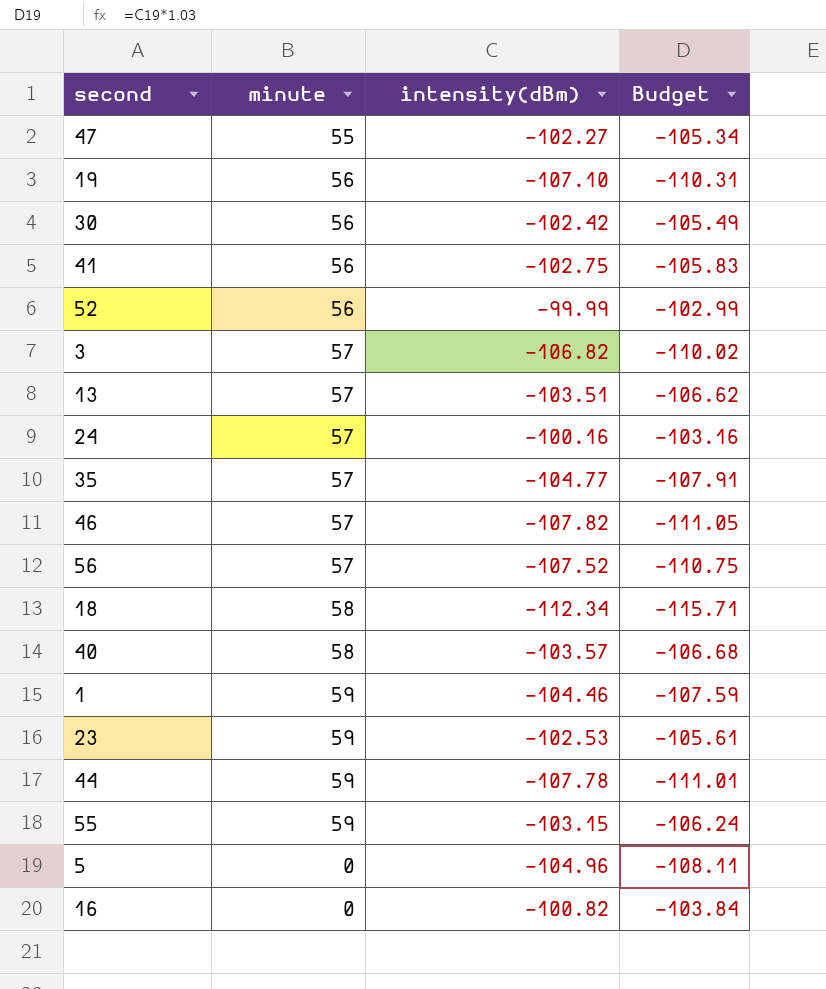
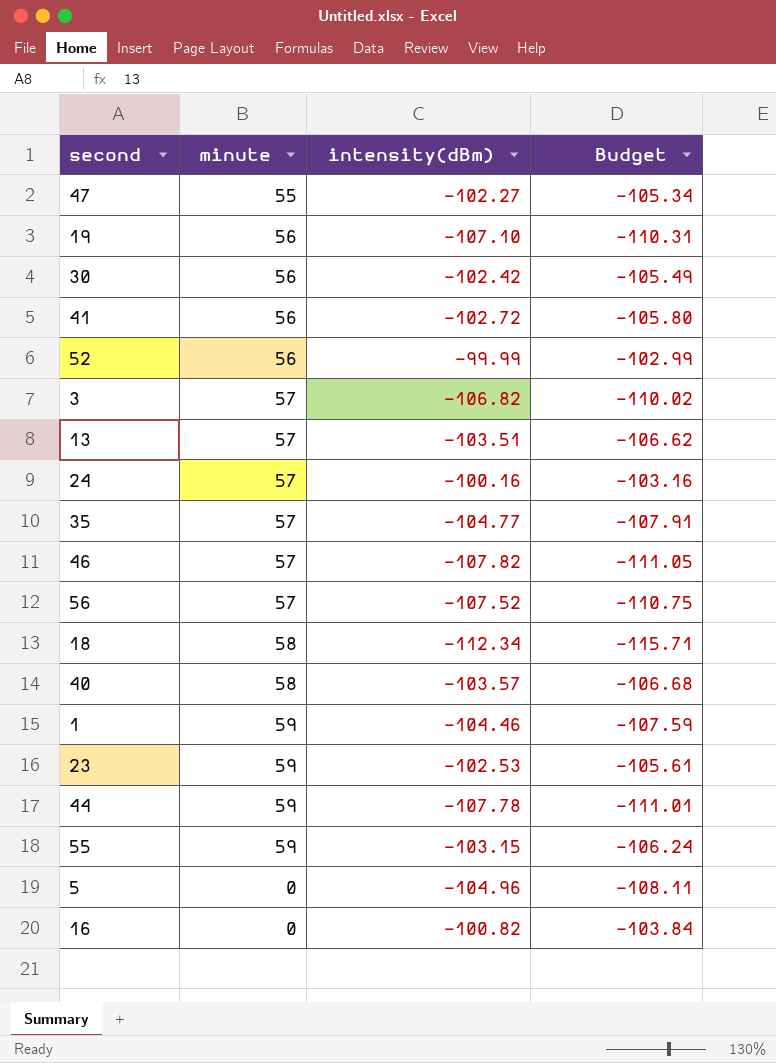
41 | intensity(dBm): -102.75 -> -102.72
41 | Budget: -105.83 -> -105.80

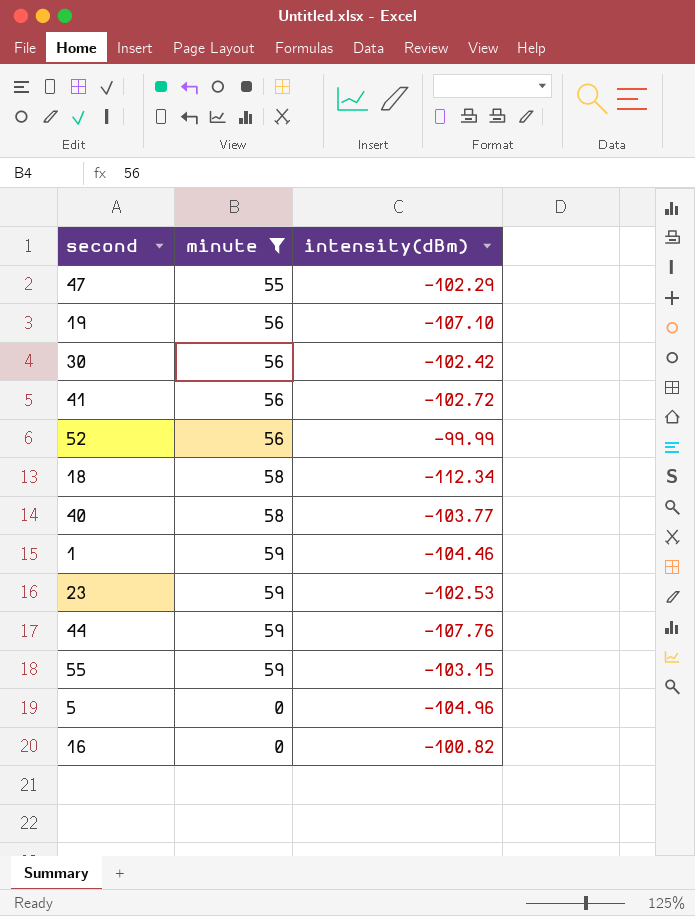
filter: none -> minute != 57
column Budget | formula: [intensity(dBm)] * 1.03 -> none
47 | intensity(dBm): -102.27 -> -102.29
40 | intensity(dBm): -103.57 -> -103.77
44 | intensity(dBm): -107.78 -> -107.76

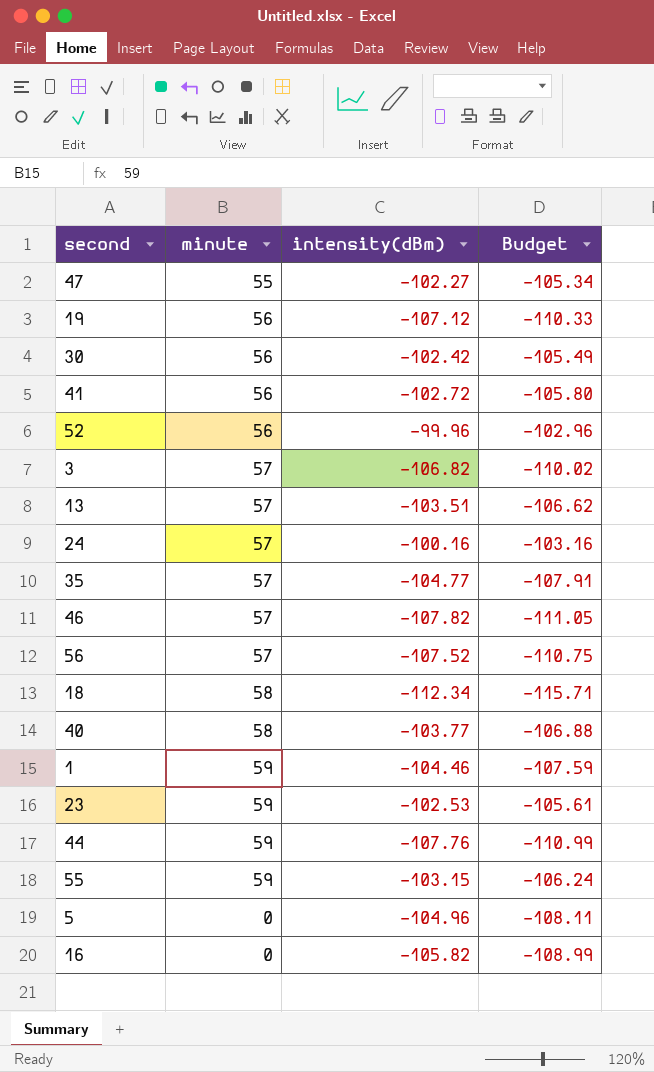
filter: minute != 57 -> none
column Budget | formula: none -> [intensity(dBm)] * 1.03
47 | intensity(dBm): -102.29 -> -102.27
19 | intensity(dBm): -107.10 -> -107.12
52 | intensity(dBm): -99.99 -> -99.96
16 | intensity(dBm): -100.82 -> -105.82

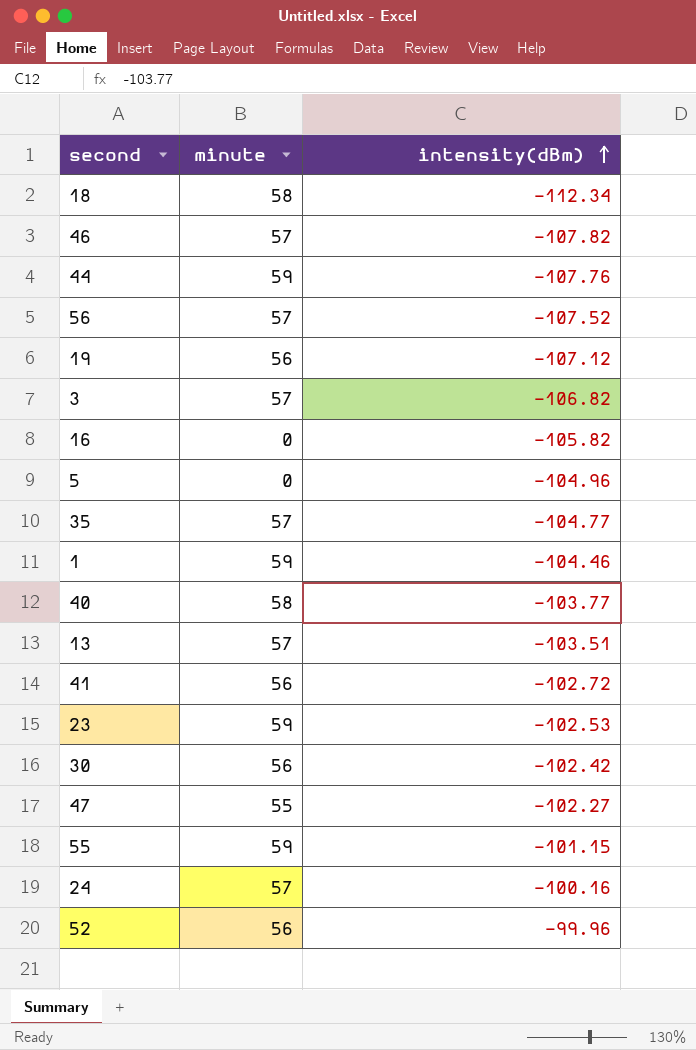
row order: none -> intensity(dBm) ascending
column Budget | formula: [intensity(dBm)] * 1.03 -> none
55 | intensity(dBm): -103.15 -> -101.15

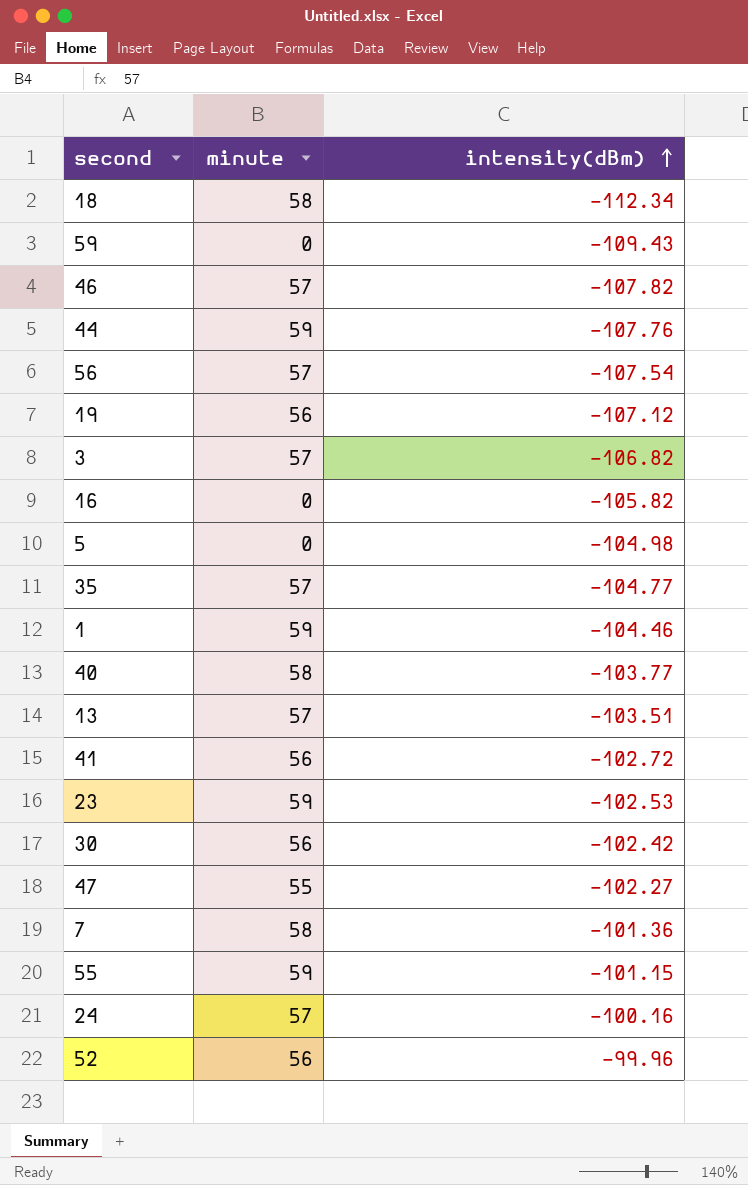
row 59: none -> 0 | -109.43
56 | intensity(dBm): -107.52 -> -107.54
5 | intensity(dBm): -104.96 -> -104.98
row 7: none -> 58 | -101.36

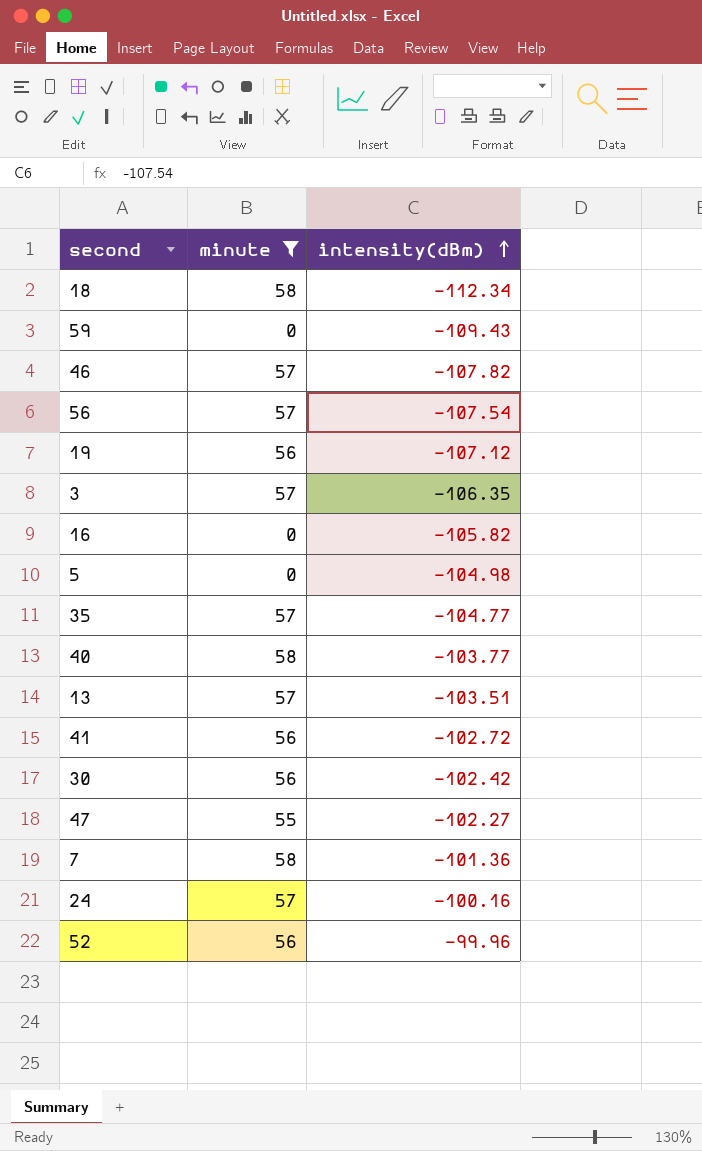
filter: none -> minute != 59
3 | intensity(dBm): -106.82 -> -106.35

